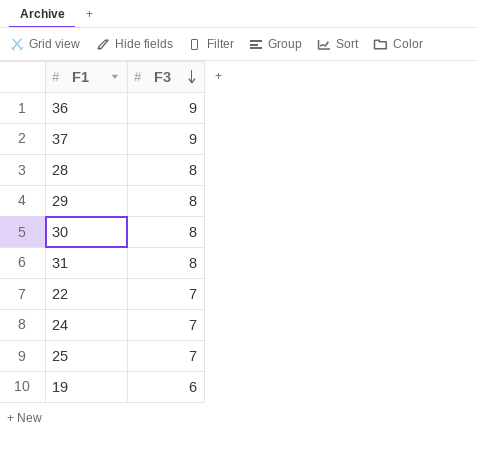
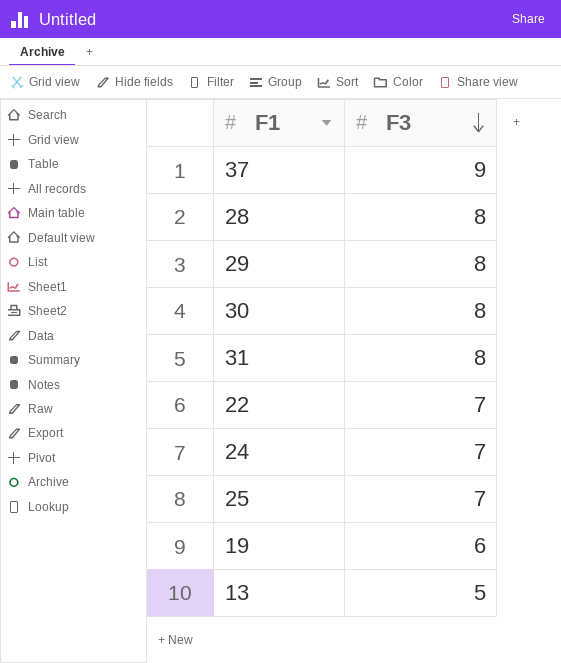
row 36: 9 -> none
row 13: none -> 5

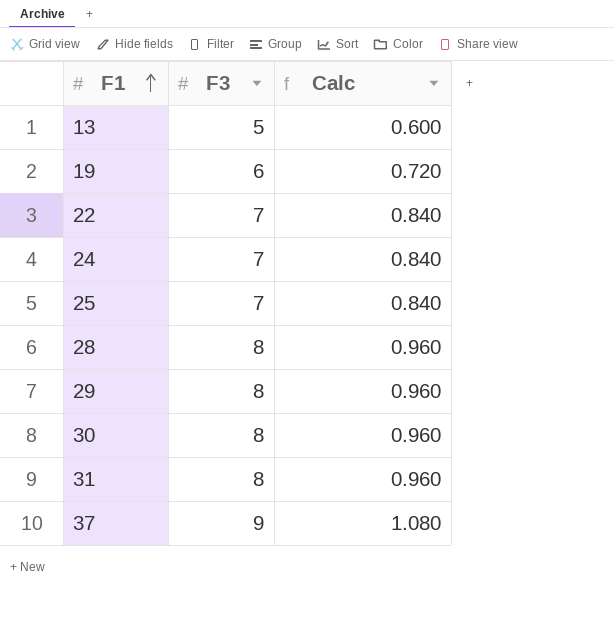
row order: F3 descending -> F1 ascending
column Calc | formula: none -> [F3] * 0.12

